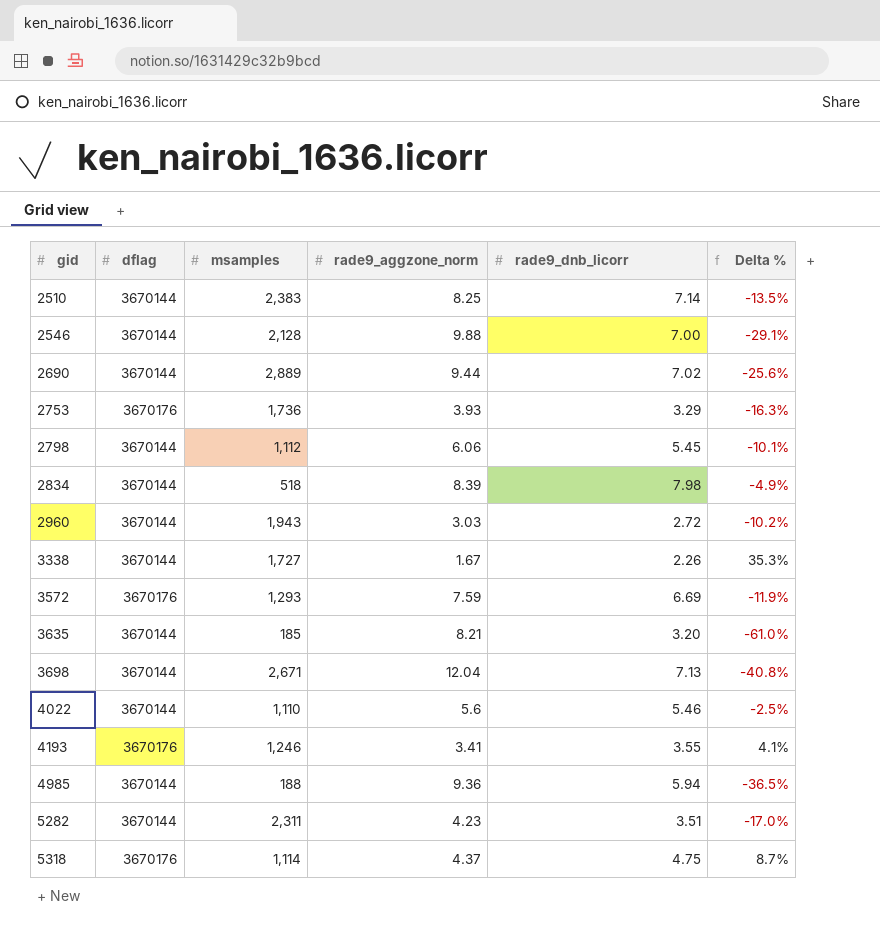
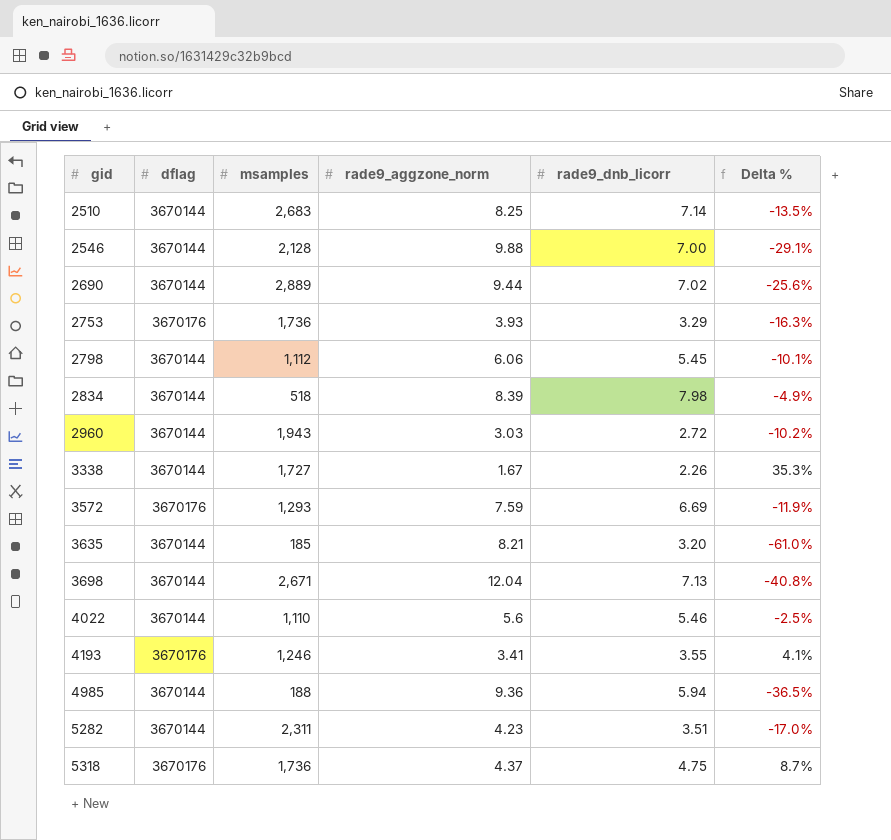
2510 | msamples: 2,383 -> 2,683
5318 | msamples: 1,114 -> 1,736

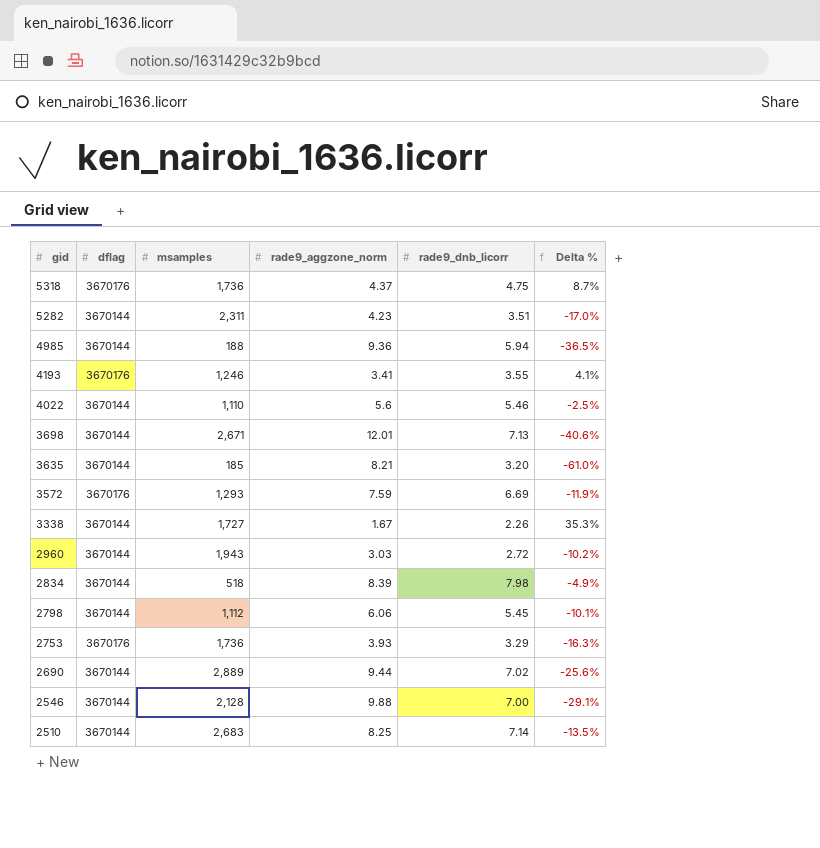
row order: gid ascending -> gid descending
3698 | rade9_aggzone_norm: 12.04 -> 12.01
3698 | Delta %: -40.8% -> -40.6%

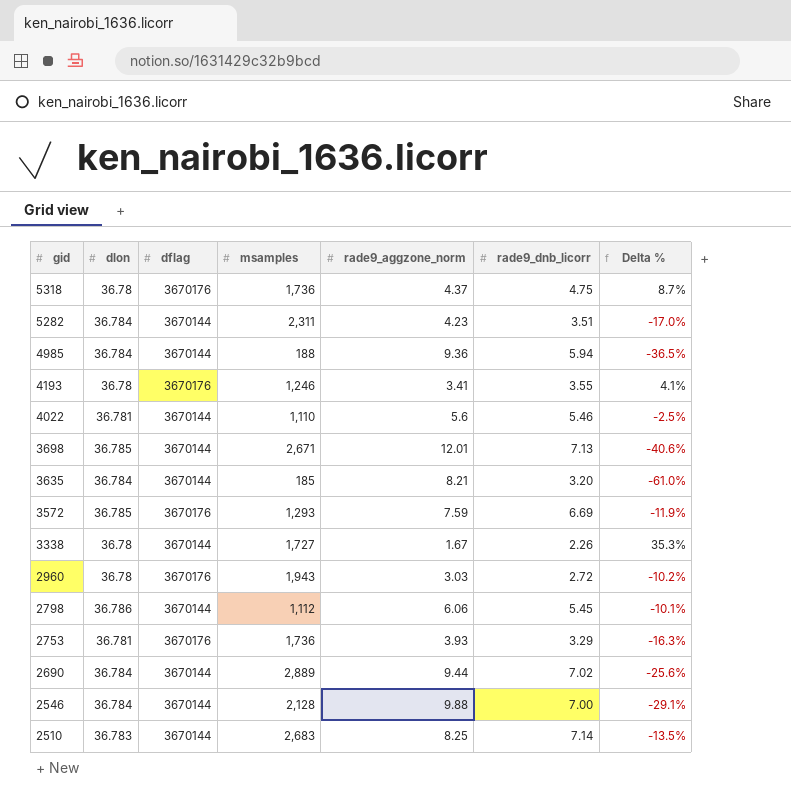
column dlon | position: none -> 2
row 2834: 3670144 | 518 | 8.39 | 7.98 | -4.9% -> none
2960 | dflag: 3670144 -> 3670176

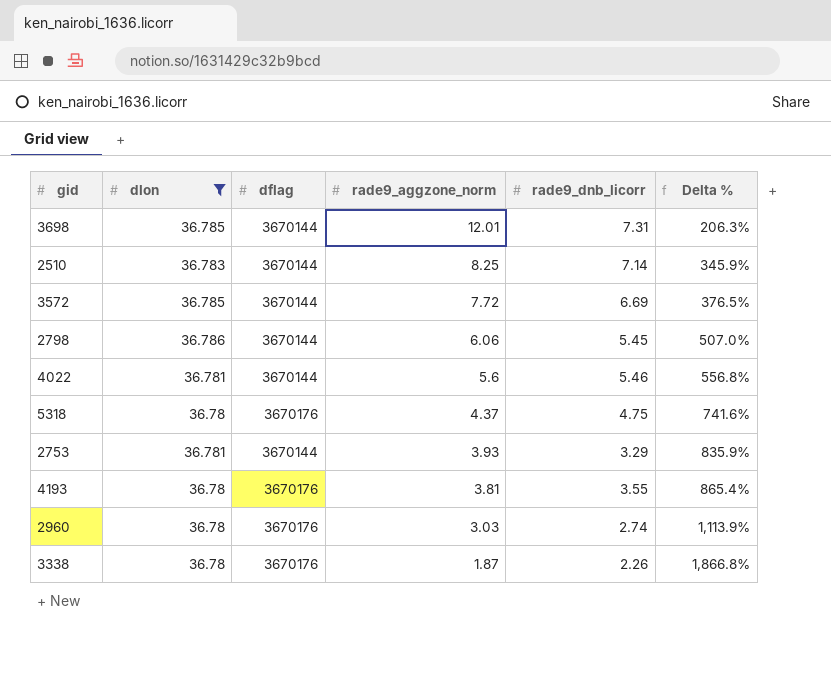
filter: none -> dlon != 36.784
row order: gid descending -> rade9_aggzone_norm descending
column msamples | position: 4 -> none
column Delta % | formula: ([rade9_dnb_licorr] - [rade9_aggzone_norm]) / [rade9_aggzone_norm] -> ([dlon] - [rade9_aggzone_norm]) / [rade9_aggzone_norm]
3698 | rade9_dnb_licorr: 7.13 -> 7.31
3572 | dflag: 3670176 -> 3670144
3572 | rade9_aggzone_norm: 7.59 -> 7.72
2753 | dflag: 3670176 -> 3670144
4193 | rade9_aggzone_norm: 3.41 -> 3.81
2960 | rade9_dnb_licorr: 2.72 -> 2.74
3338 | dflag: 3670144 -> 3670176
3338 | rade9_aggzone_norm: 1.67 -> 1.87

